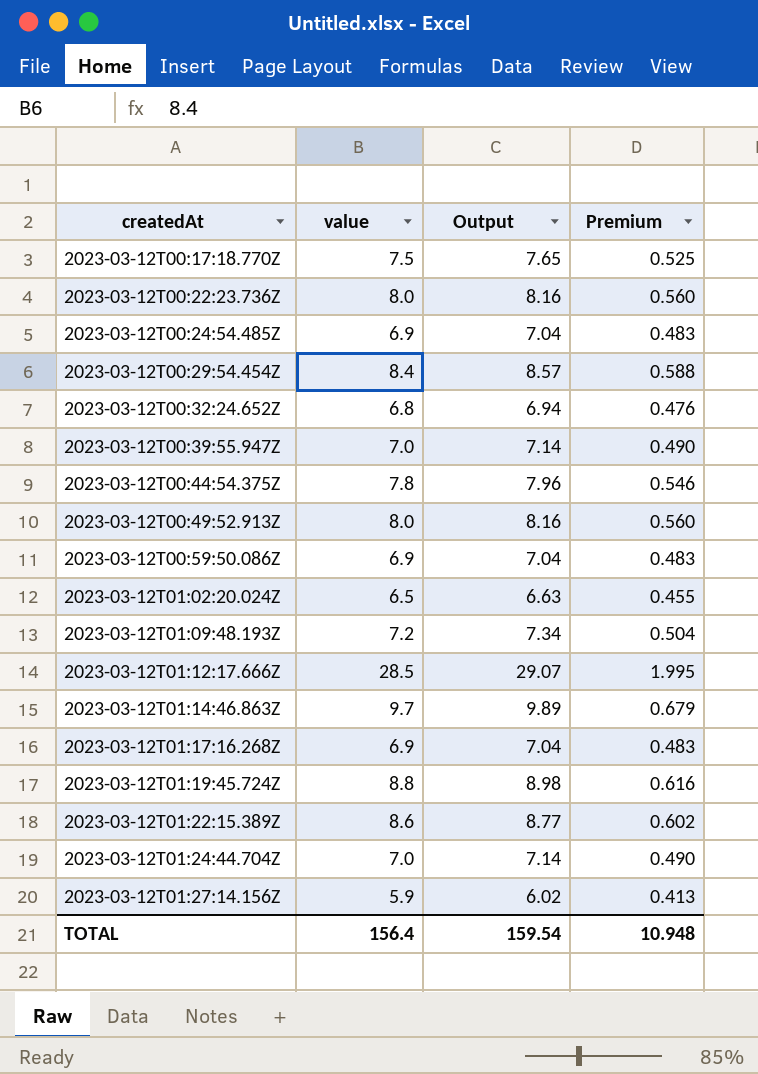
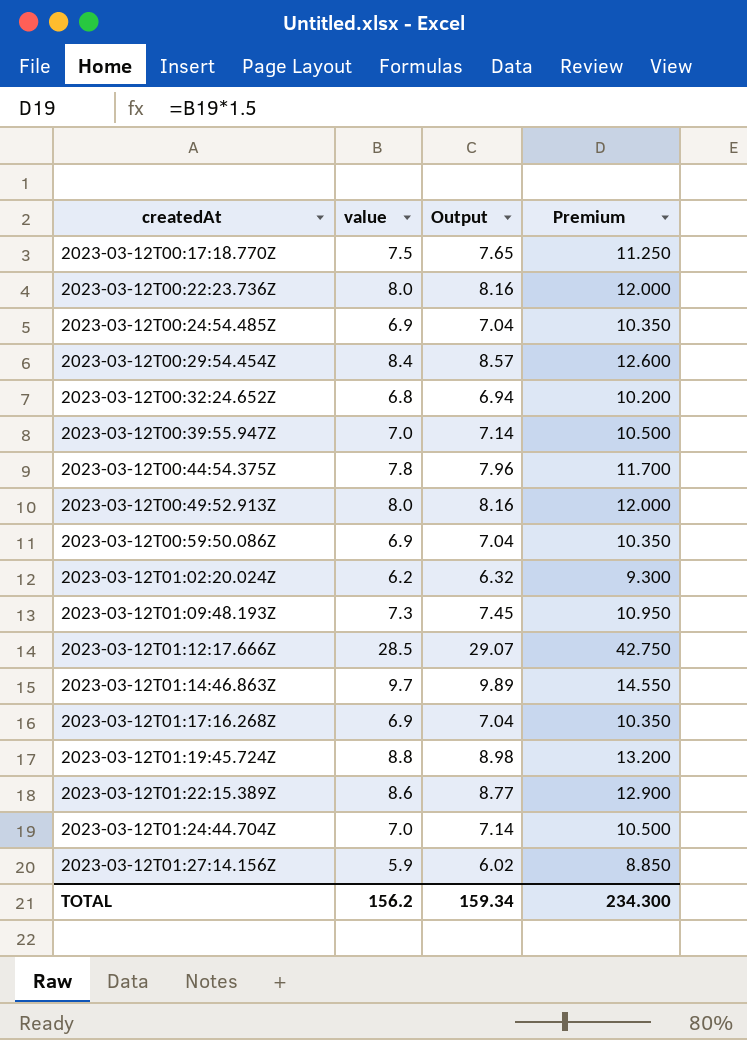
column Premium | formula: [value] * 0.07 -> [value] * 1.5
2023-03-12T01:02:20.024Z | value: 6.5 -> 6.2
2023-03-12T01:02:20.024Z | Output: 6.63 -> 6.32
2023-03-12T01:09:48.193Z | value: 7.2 -> 7.3
2023-03-12T01:09:48.193Z | Output: 7.34 -> 7.45
TOTAL | value: 156.4 -> 156.2
TOTAL | Output: 159.54 -> 159.34
TOTAL | Premium: 10.948 -> 234.300

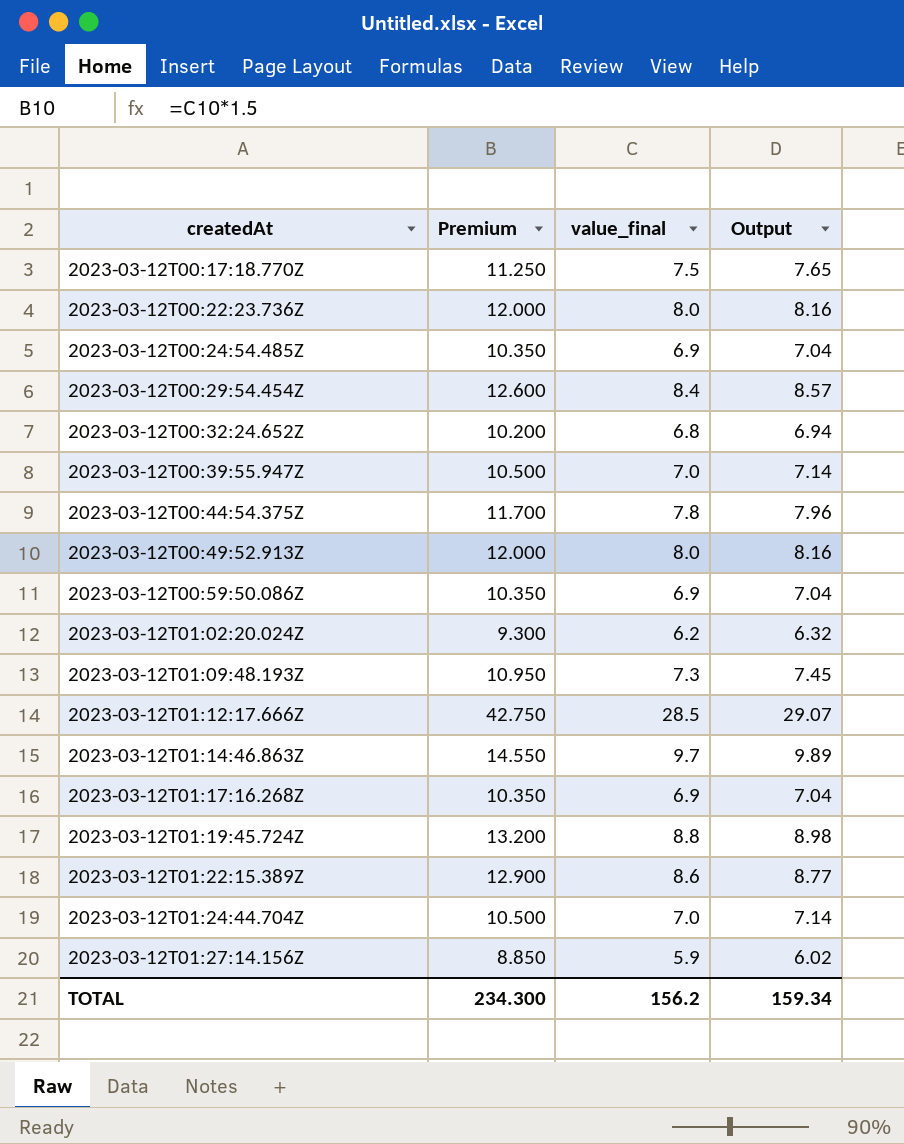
column Premium | position: 4 -> 2
column name: value -> value_final

